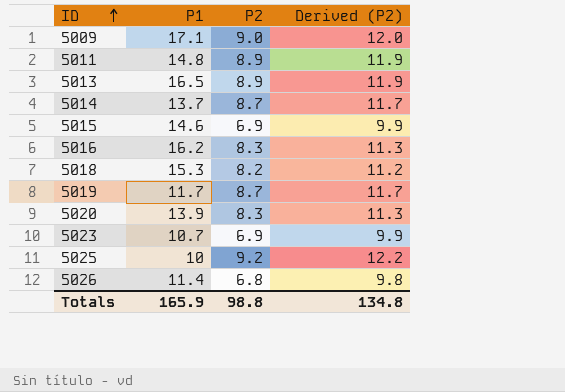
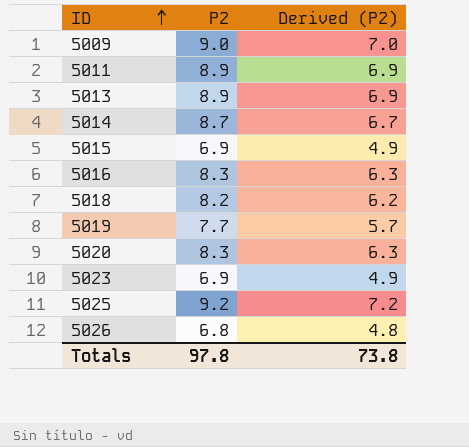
column P1 | position: 2 -> none
column Derived (P2) | formula: [P2] + 3 -> [P2] - 2
5019 | P2: 8.7 -> 7.7
Totals | P2: 98.8 -> 97.8
Totals | Derived (P2): 134.8 -> 73.8

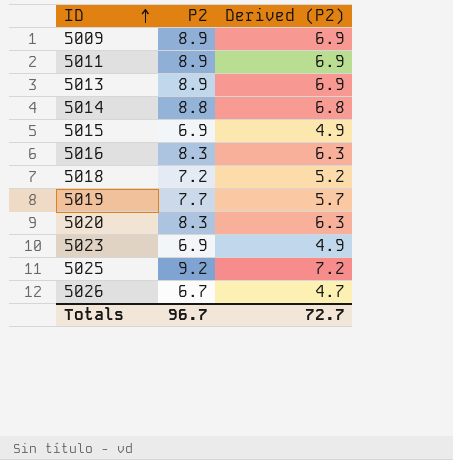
5009 | P2: 9.0 -> 8.9
5009 | Derived (P2): 7.0 -> 6.9
5014 | P2: 8.7 -> 8.8
5014 | Derived (P2): 6.7 -> 6.8
5018 | P2: 8.2 -> 7.2
5018 | Derived (P2): 6.2 -> 5.2
5026 | P2: 6.8 -> 6.7
5026 | Derived (P2): 4.8 -> 4.7
Totals | P2: 97.8 -> 96.7
Totals | Derived (P2): 73.8 -> 72.7

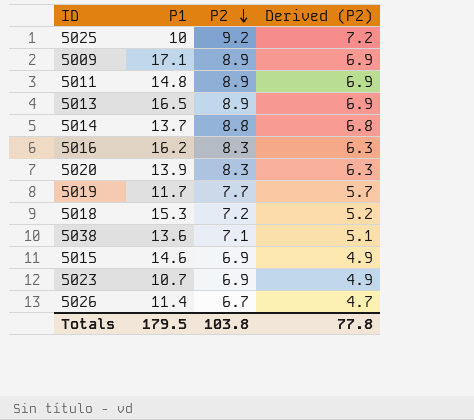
row order: ID ascending -> P2 descending
column P1 | position: none -> 2
row 5038: none -> 13.6 | 7.1 | 5.1
Totals | P2: 96.7 -> 103.8
Totals | Derived (P2): 72.7 -> 77.8

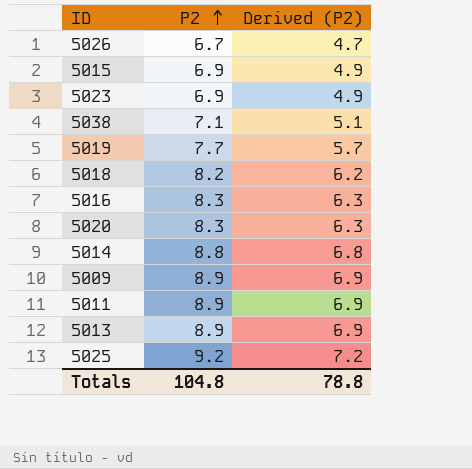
row order: P2 descending -> P2 ascending
column P1 | position: 2 -> none
5018 | P2: 7.2 -> 8.2
5018 | Derived (P2): 5.2 -> 6.2
Totals | P2: 103.8 -> 104.8
Totals | Derived (P2): 77.8 -> 78.8

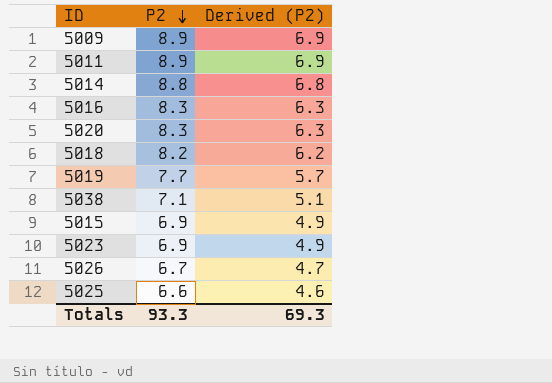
row order: P2 ascending -> P2 descending
row 5013: 8.9 | 6.9 -> none
5025 | P2: 9.2 -> 6.6
5025 | Derived (P2): 7.2 -> 4.6
Totals | P2: 104.8 -> 93.3
Totals | Derived (P2): 78.8 -> 69.3

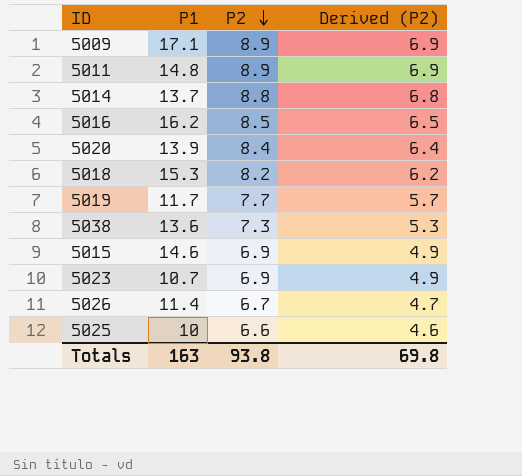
column P1 | position: none -> 2
5016 | P2: 8.3 -> 8.5
5016 | Derived (P2): 6.3 -> 6.5
5020 | P2: 8.3 -> 8.4
5020 | Derived (P2): 6.3 -> 6.4
5038 | P2: 7.1 -> 7.3
5038 | Derived (P2): 5.1 -> 5.3
Totals | P2: 93.3 -> 93.8
Totals | Derived (P2): 69.3 -> 69.8

